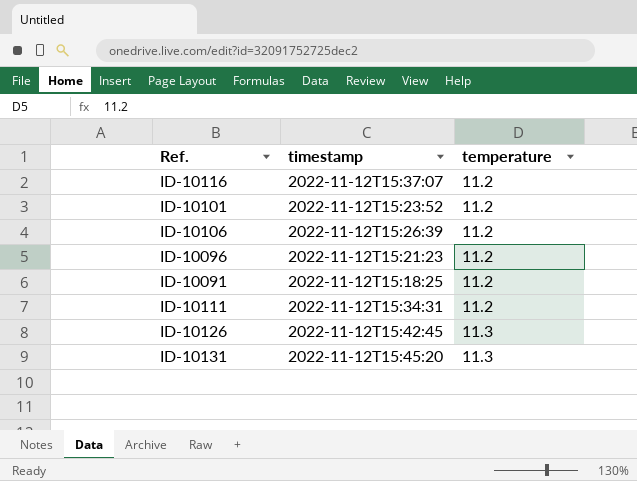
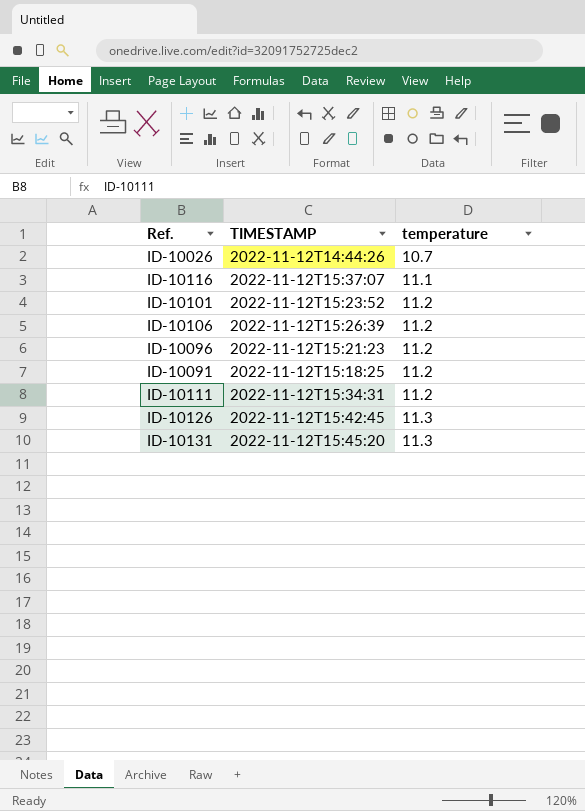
column name: timestamp -> TIMESTAMP
row ID-10026: none -> 2022-11-12T14:44:26 | 10.7
ID-10116 | temperature: 11.2 -> 11.1

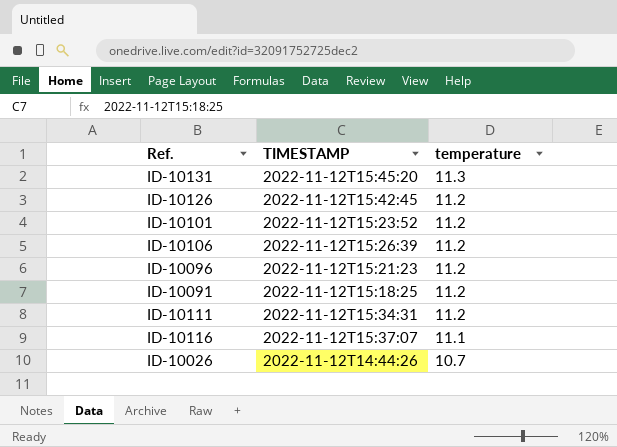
row order: temperature ascending -> temperature descending
ID-10126 | temperature: 11.3 -> 11.2

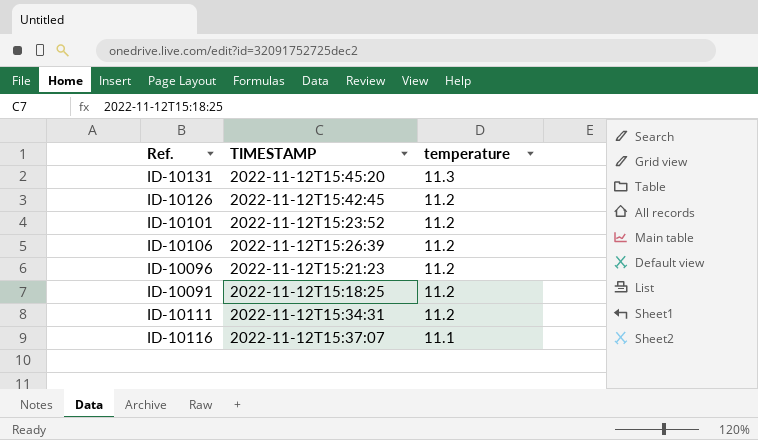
row ID-10026: 2022-11-12T14:44:26 | 10.7 -> none

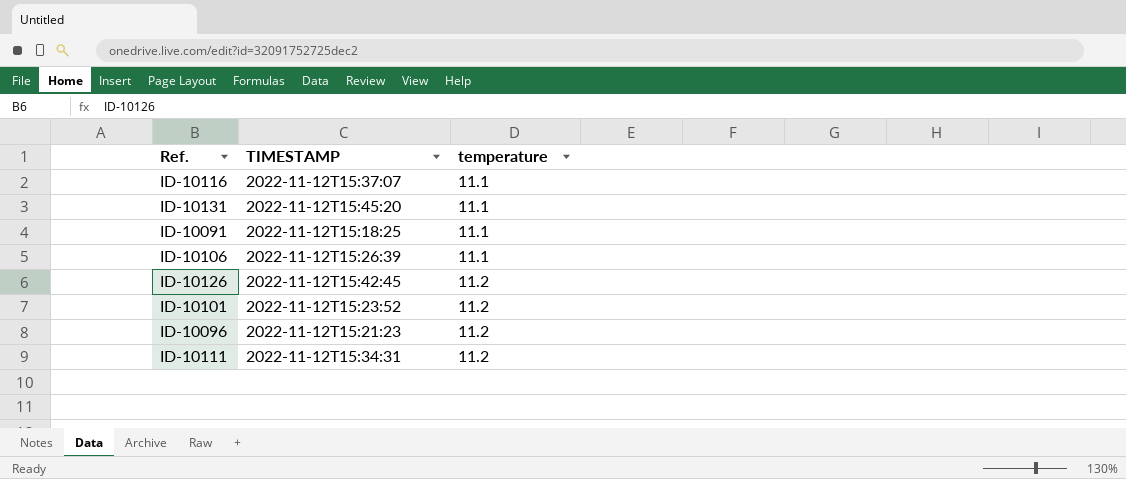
row order: temperature descending -> temperature ascending
ID-10131 | temperature: 11.3 -> 11.1
ID-10091 | temperature: 11.2 -> 11.1
ID-10106 | temperature: 11.2 -> 11.1

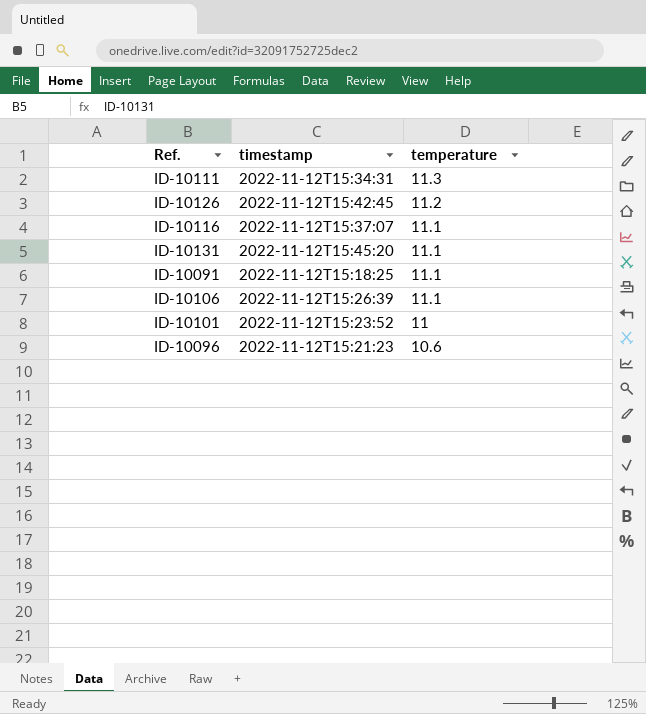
row order: temperature ascending -> temperature descending
column name: TIMESTAMP -> timestamp
ID-10111 | temperature: 11.2 -> 11.3
ID-10101 | temperature: 11.2 -> 11
ID-10096 | temperature: 11.2 -> 10.6

